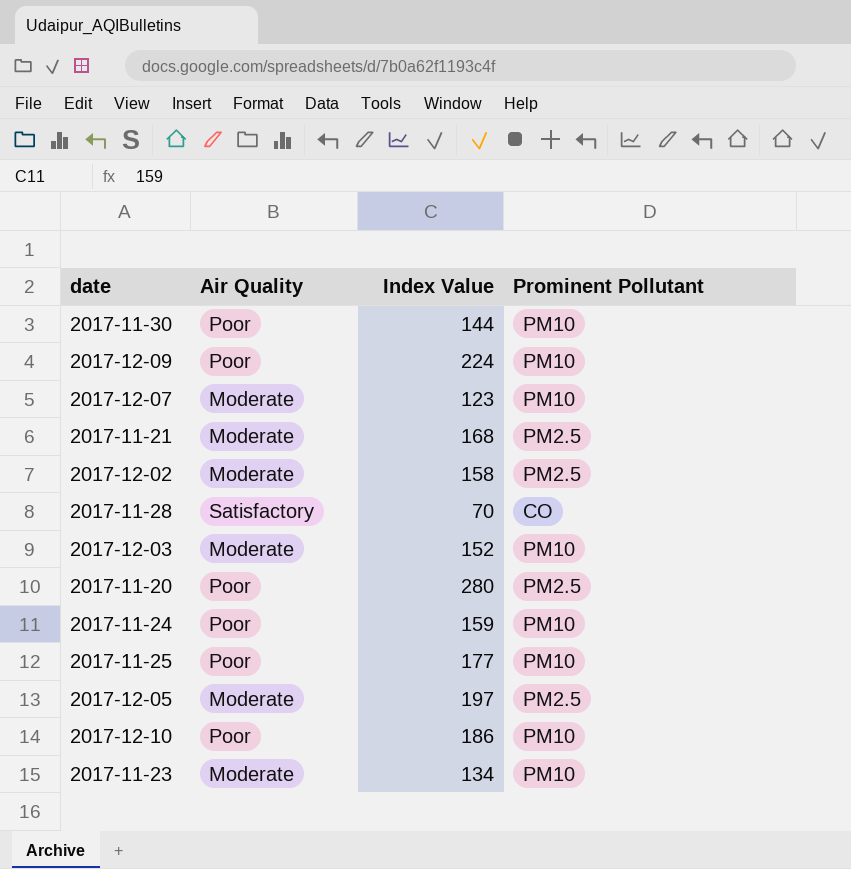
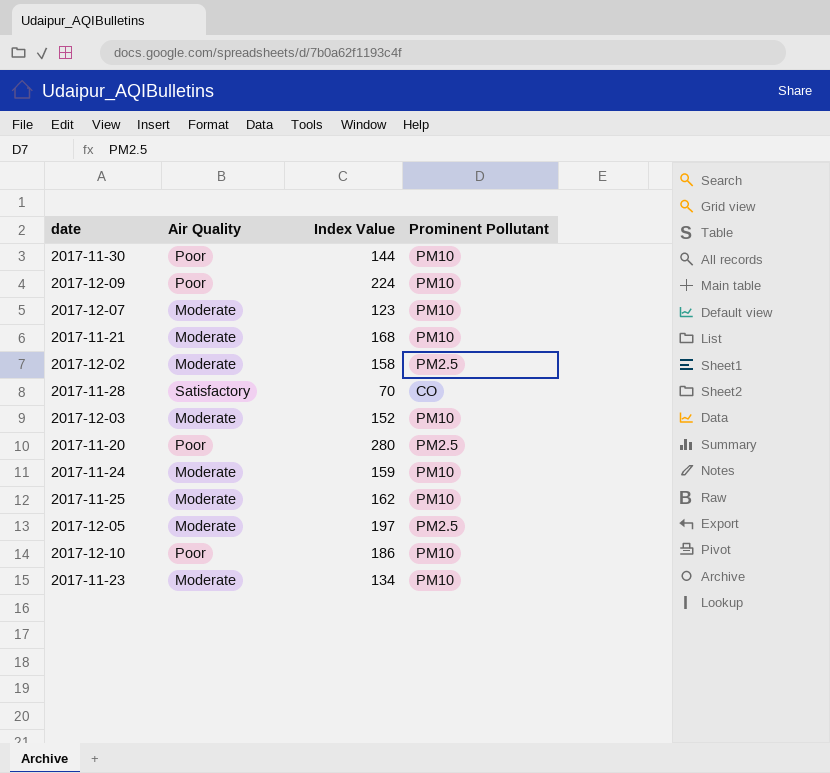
2017-11-21 | Prominent Pollutant: PM2.5 -> PM10
2017-11-24 | Air Quality: Poor -> Moderate
2017-11-25 | Air Quality: Poor -> Moderate
2017-11-25 | Index Value: 177 -> 162

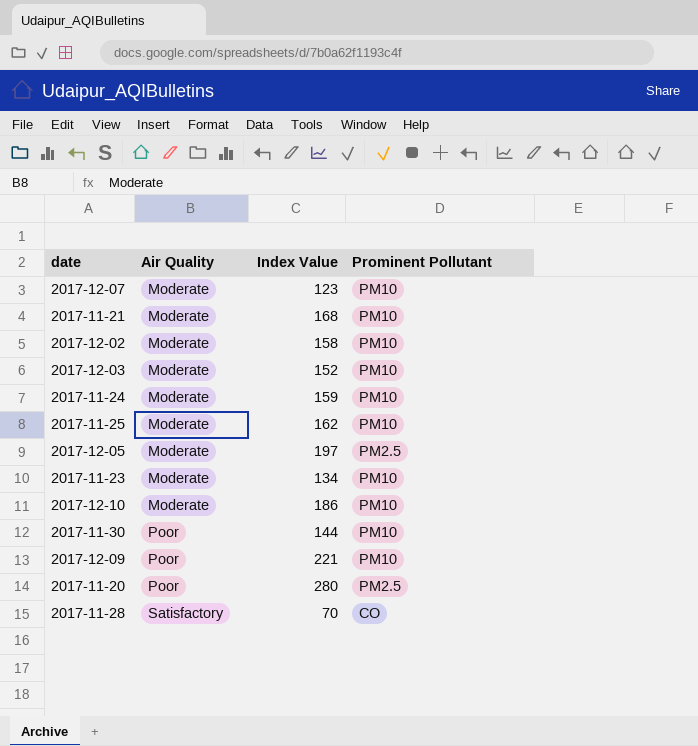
row order: none -> Air Quality ascending
2017-12-02 | Prominent Pollutant: PM2.5 -> PM10
2017-12-10 | Air Quality: Poor -> Moderate
2017-12-09 | Index Value: 224 -> 221

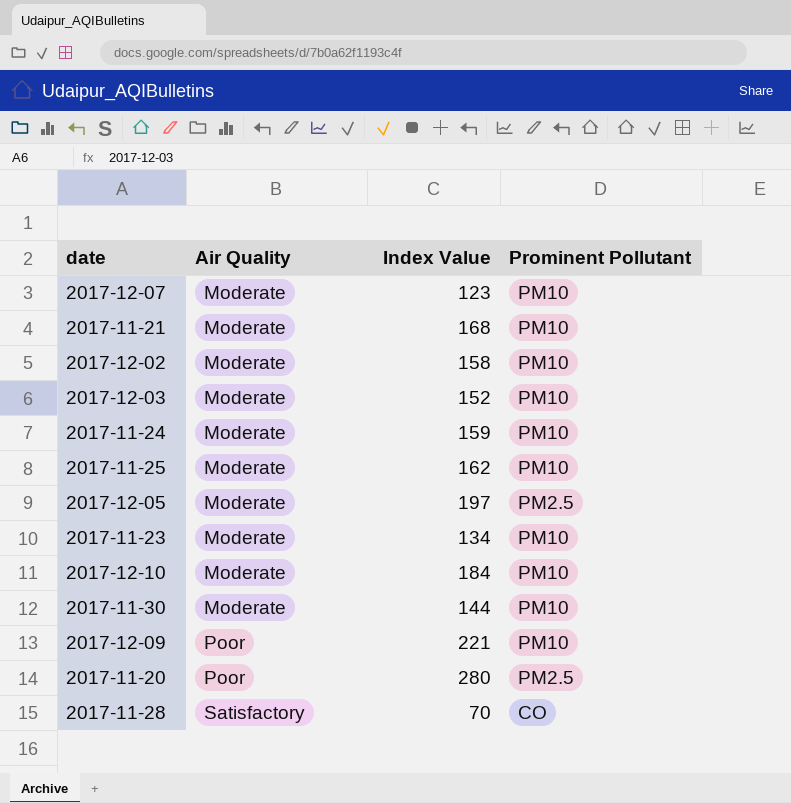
2017-12-10 | Index Value: 186 -> 184
2017-11-30 | Air Quality: Poor -> Moderate

